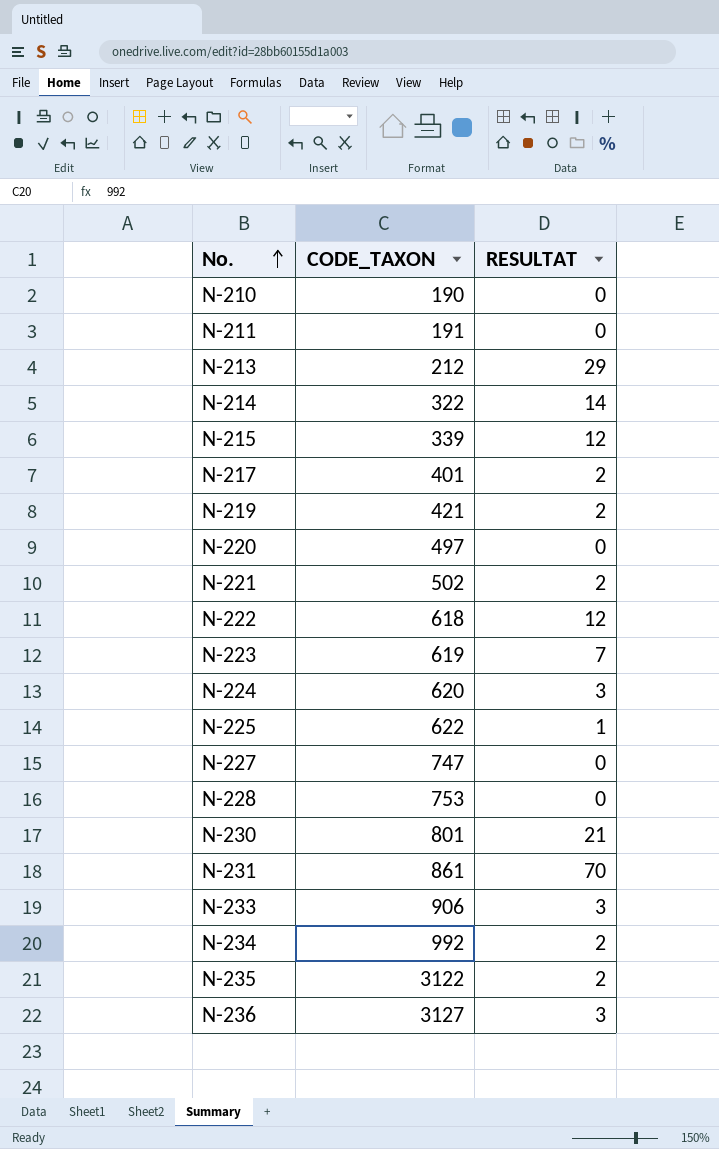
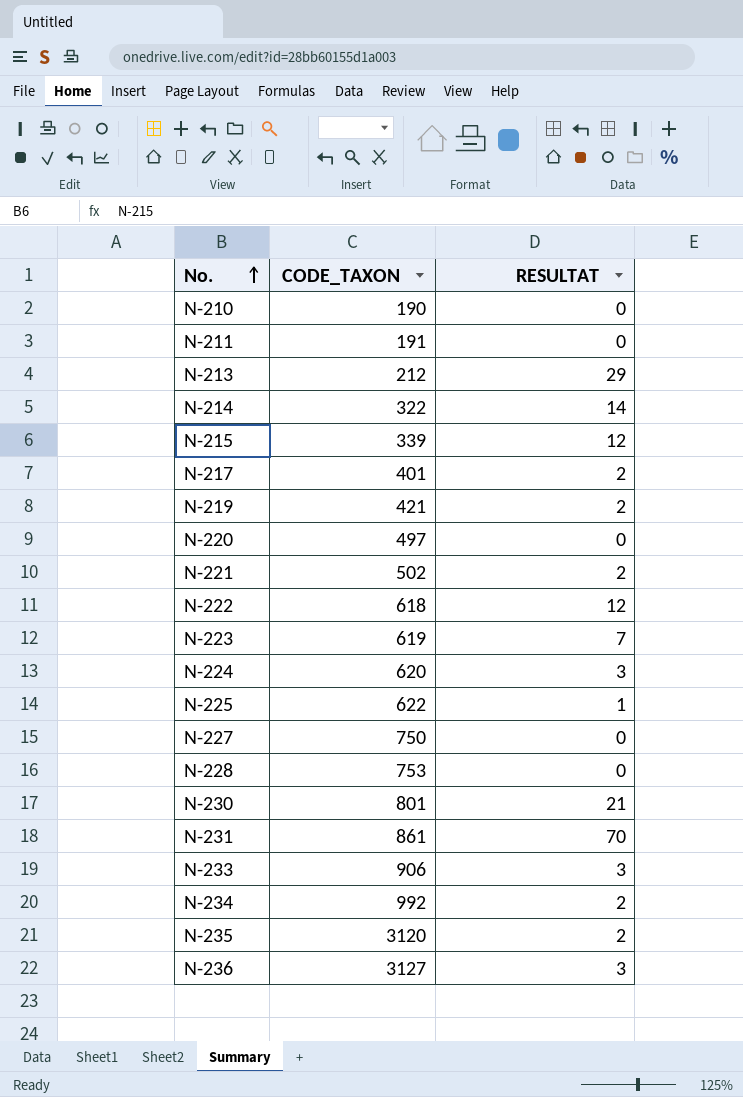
N-227 | CODE_TAXON: 747 -> 750
N-235 | CODE_TAXON: 3122 -> 3120

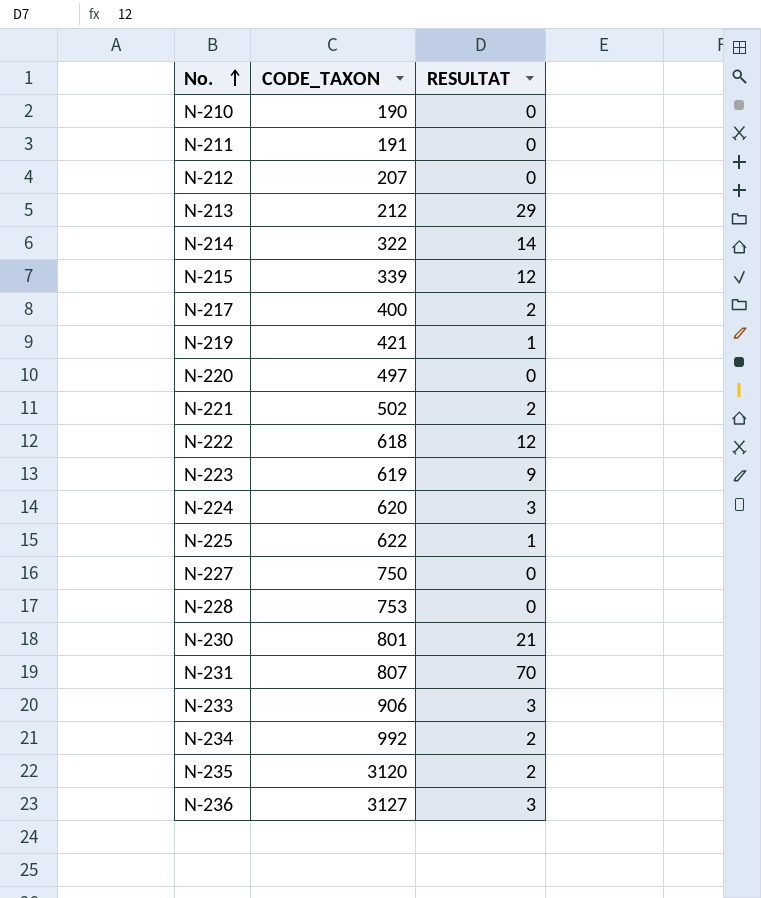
row N-212: none -> 207 | 0
N-217 | CODE_TAXON: 401 -> 400
N-219 | RESULTAT: 2 -> 1
N-223 | RESULTAT: 7 -> 9
N-231 | CODE_TAXON: 861 -> 807

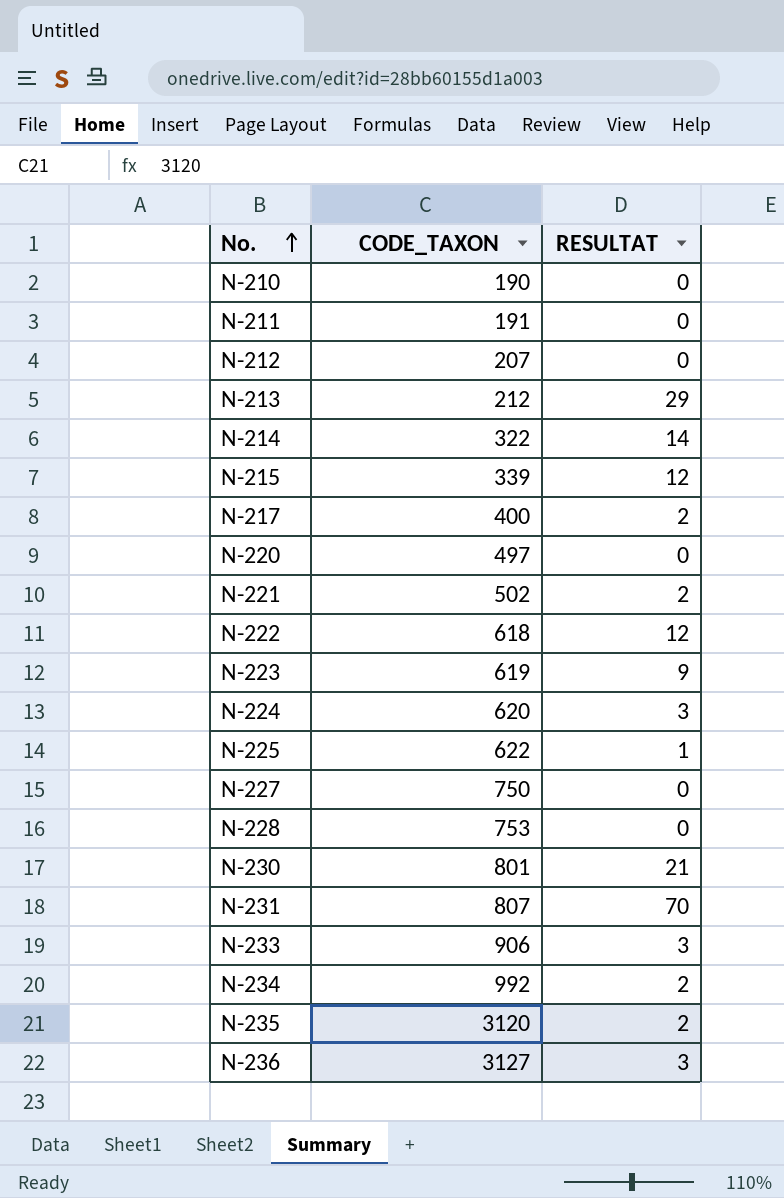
row N-219: 421 | 1 -> none

